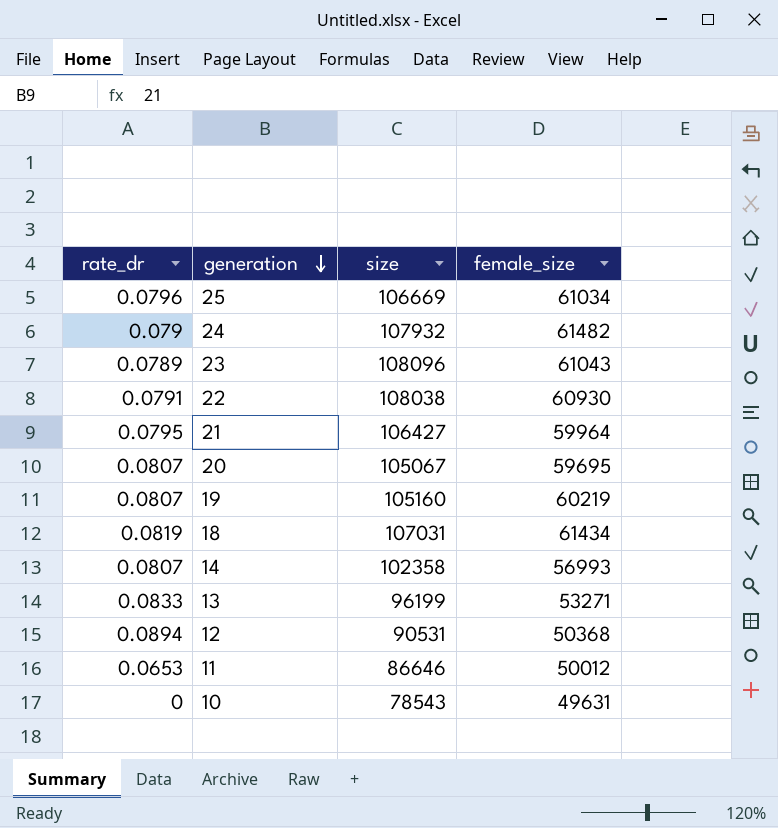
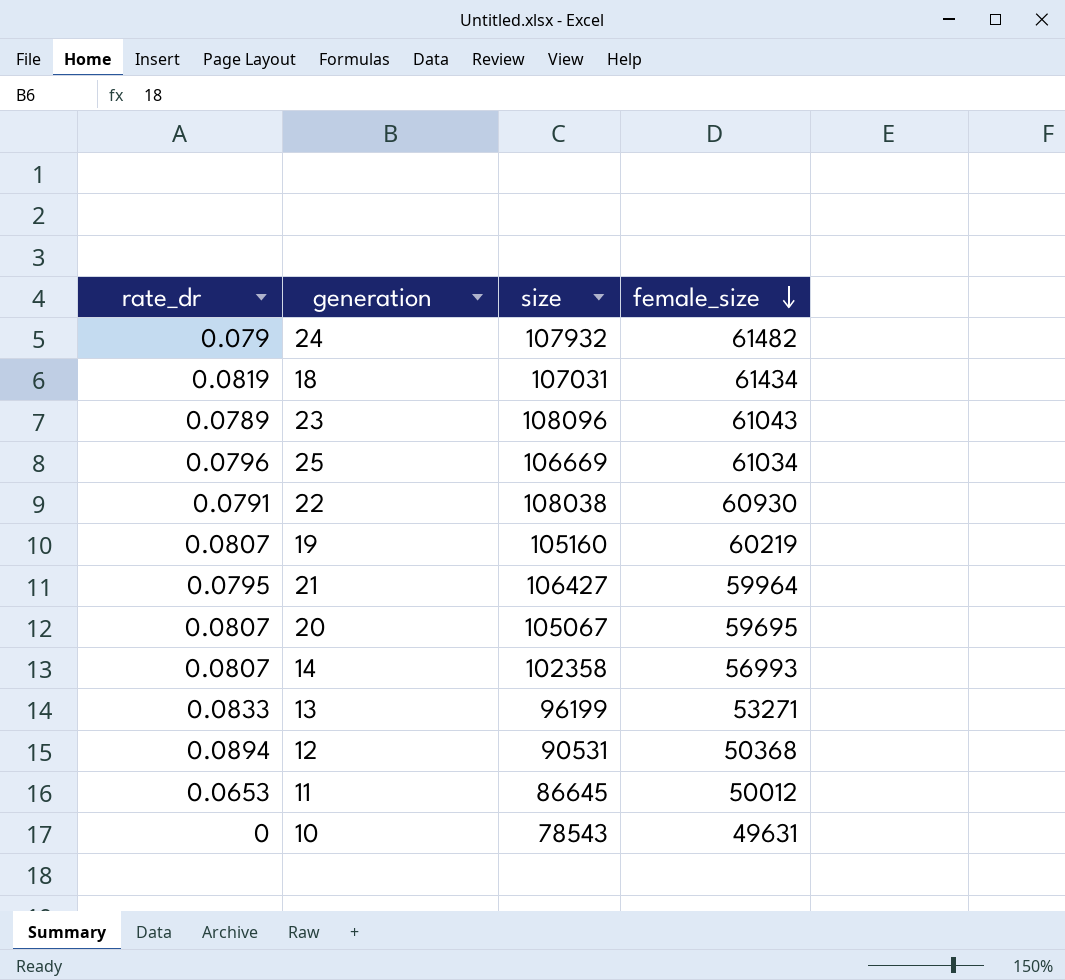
row order: generation descending -> female_size descending
11 | size: 86646 -> 86645

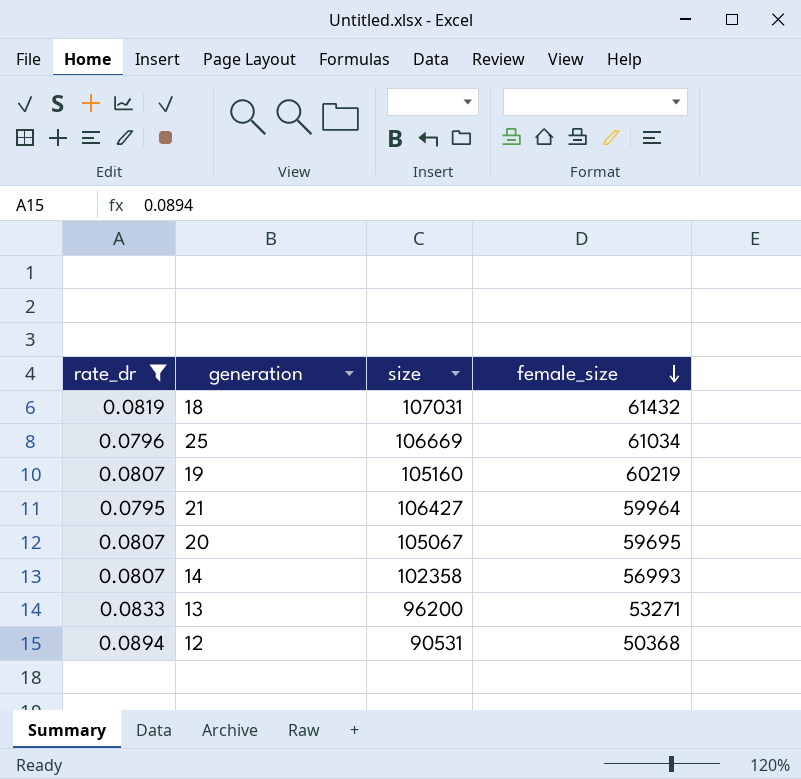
filter: none -> rate_dr >= 0.0795
18 | female_size: 61434 -> 61432
13 | size: 96199 -> 96200

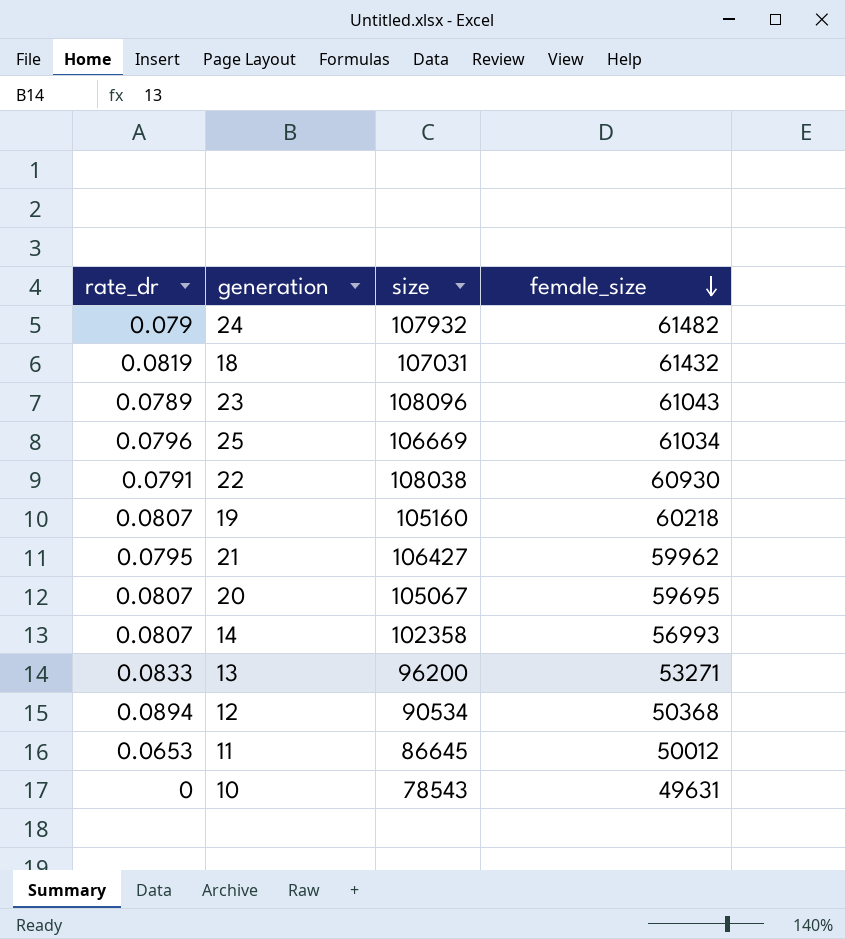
filter: rate_dr >= 0.0795 -> none
19 | female_size: 60219 -> 60218
21 | female_size: 59964 -> 59962
12 | size: 90531 -> 90534

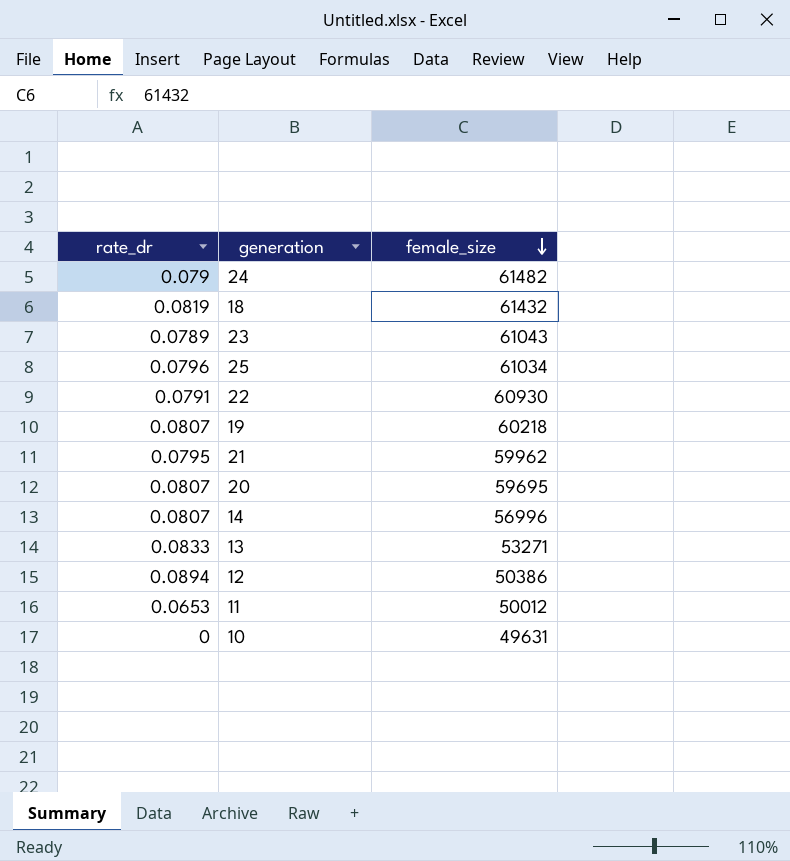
column size | position: 3 -> none
14 | female_size: 56993 -> 56996
12 | female_size: 50368 -> 50386

